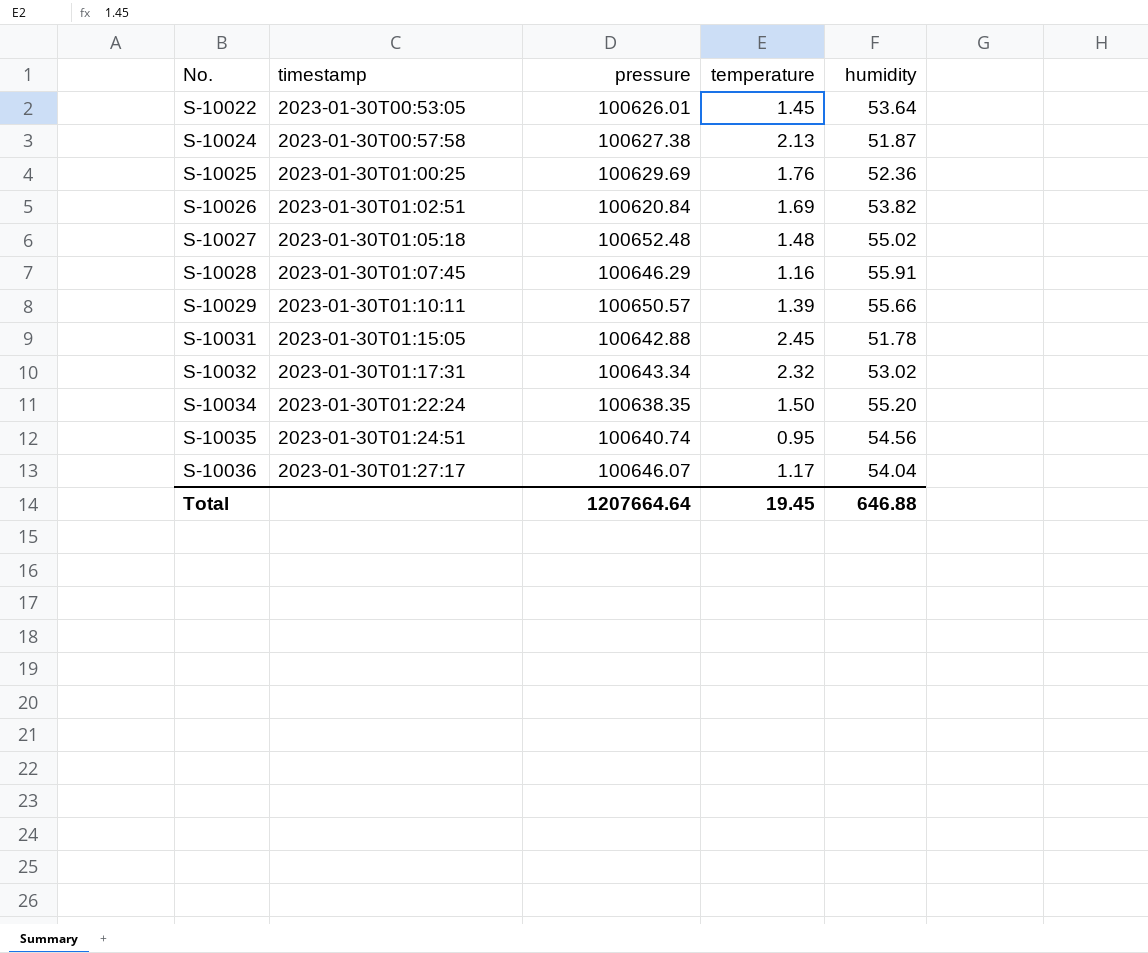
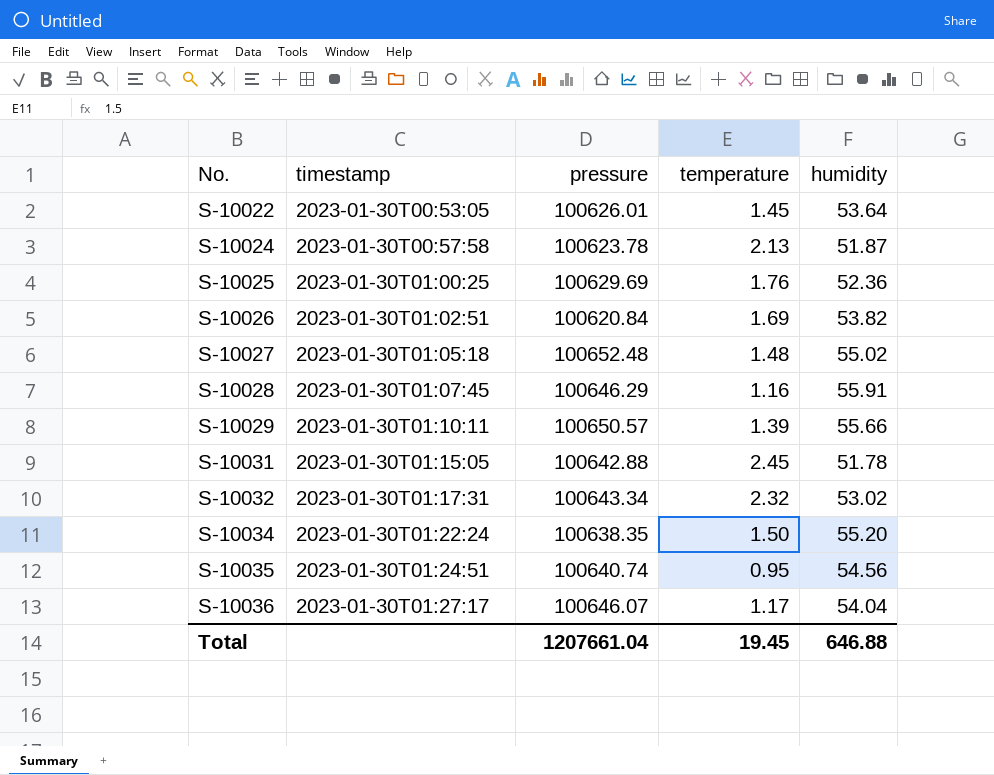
S-10024 | pressure: 100627.38 -> 100623.78
Total | pressure: 1207664.64 -> 1207661.04

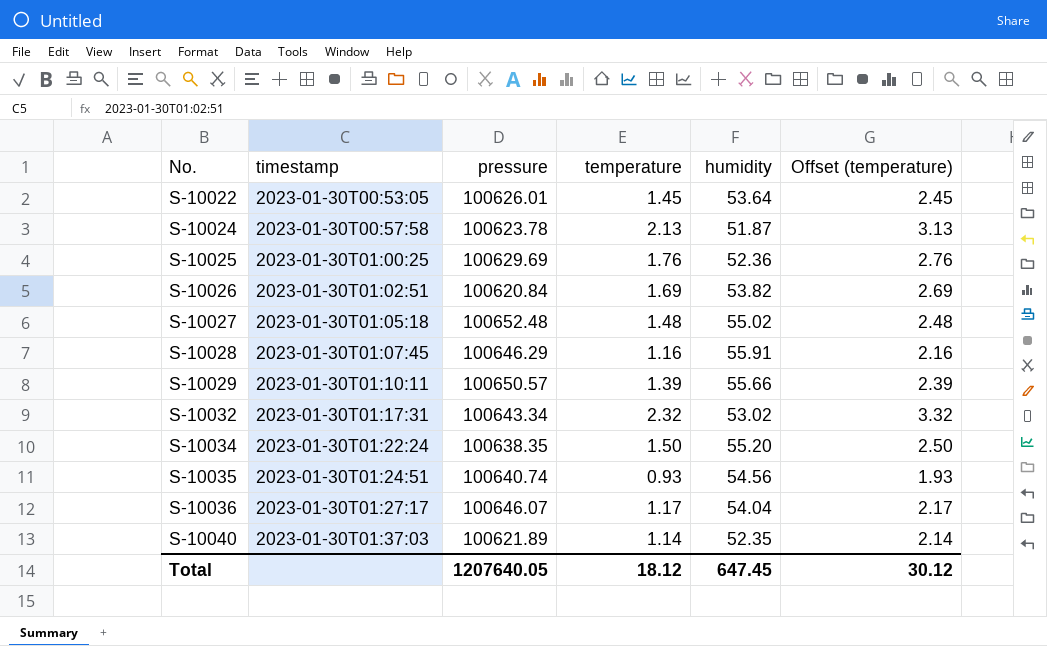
column Offset (temperature) | formula: none -> [temperature] + 1
row S-10031: 2023-01-30T01:15:05 | 100642.88 | 2.45 | 51.78 -> none
S-10035 | temperature: 0.95 -> 0.93
row S-10040: none -> 2023-01-30T01:37:03 | 100621.89 | 1.14 | 52.35 | 2.14
Total | pressure: 1207661.04 -> 1207640.05
Total | temperature: 19.45 -> 18.12
Total | humidity: 646.88 -> 647.45

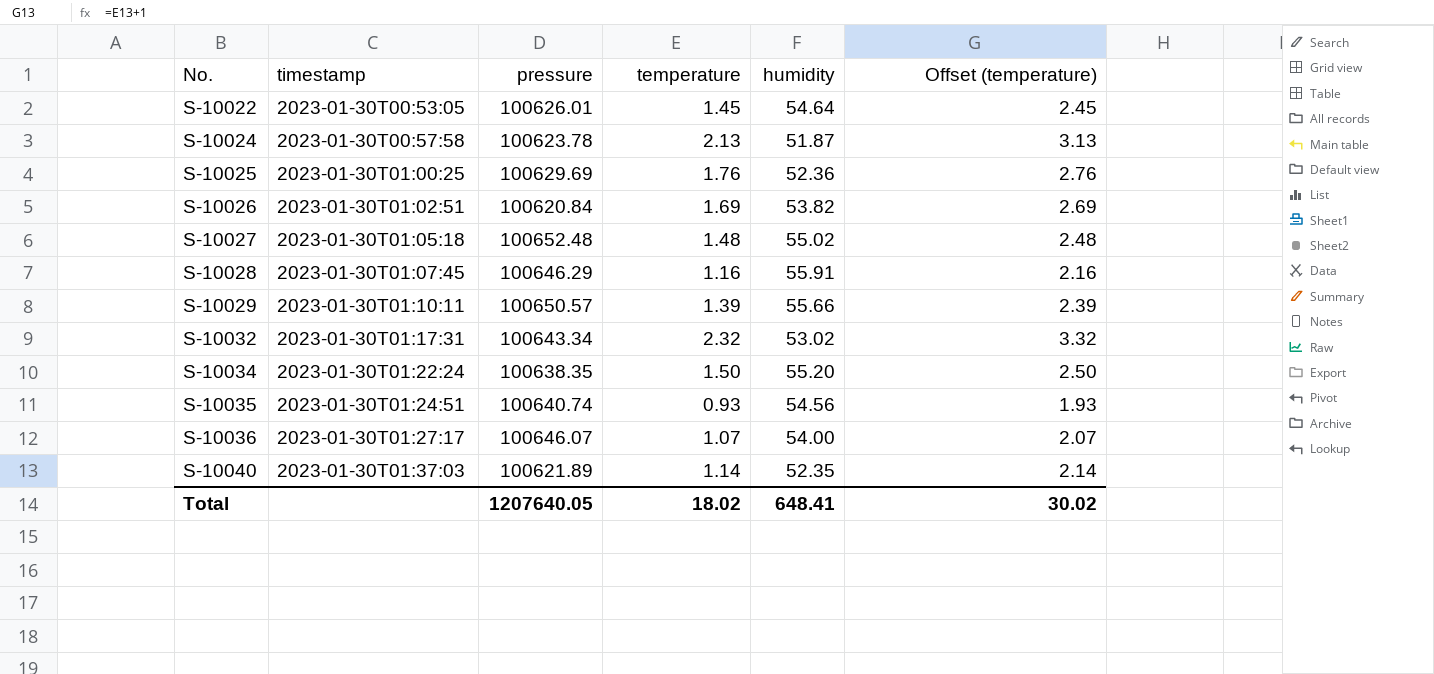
S-10022 | humidity: 53.64 -> 54.64
S-10036 | temperature: 1.17 -> 1.07
S-10036 | humidity: 54.04 -> 54.00
S-10036 | Offset (temperature): 2.17 -> 2.07
Total | temperature: 18.12 -> 18.02
Total | humidity: 647.45 -> 648.41
Total | Offset (temperature): 30.12 -> 30.02

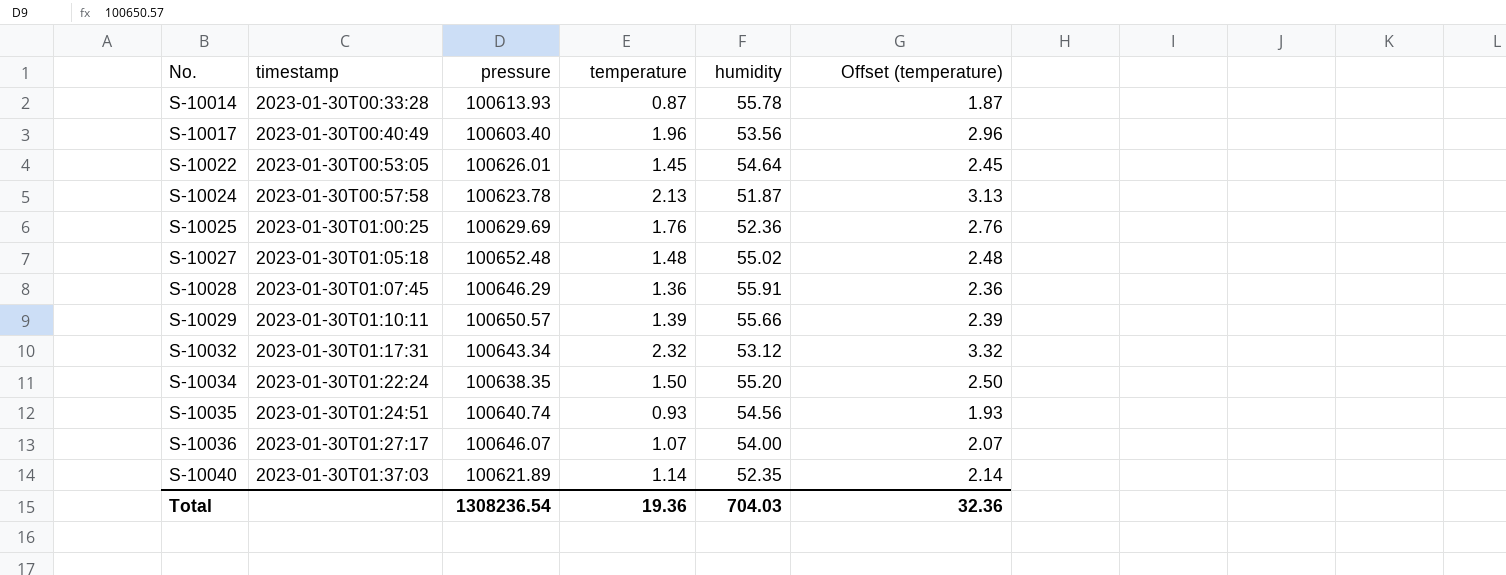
row S-10026: 2023-01-30T01:02:51 | 100620.84 | 1.69 | 53.82 | 2.69 -> none
row S-10014: none -> 2023-01-30T00:33:28 | 100613.93 | 0.87 | 55.78 | 1.87
row S-10017: none -> 2023-01-30T00:40:49 | 100603.40 | 1.96 | 53.56 | 2.96
S-10028 | temperature: 1.16 -> 1.36
S-10028 | Offset (temperature): 2.16 -> 2.36
S-10032 | humidity: 53.02 -> 53.12
Total | pressure: 1207640.05 -> 1308236.54
Total | temperature: 18.02 -> 19.36
Total | humidity: 648.41 -> 704.03
Total | Offset (temperature): 30.02 -> 32.36

